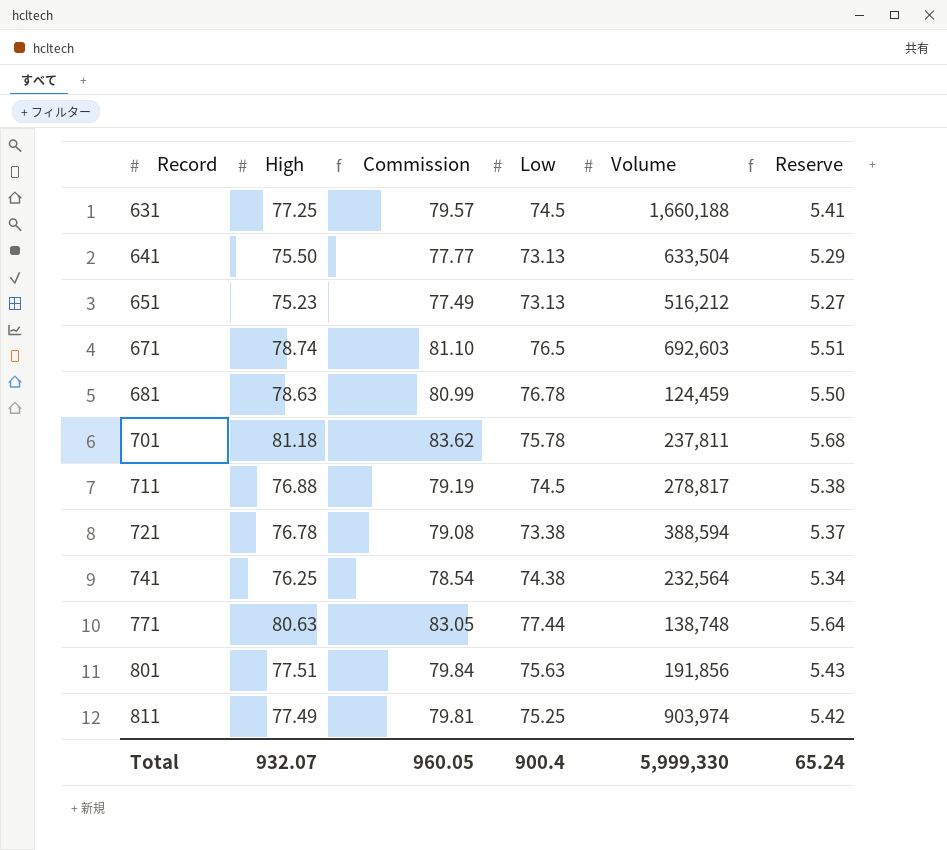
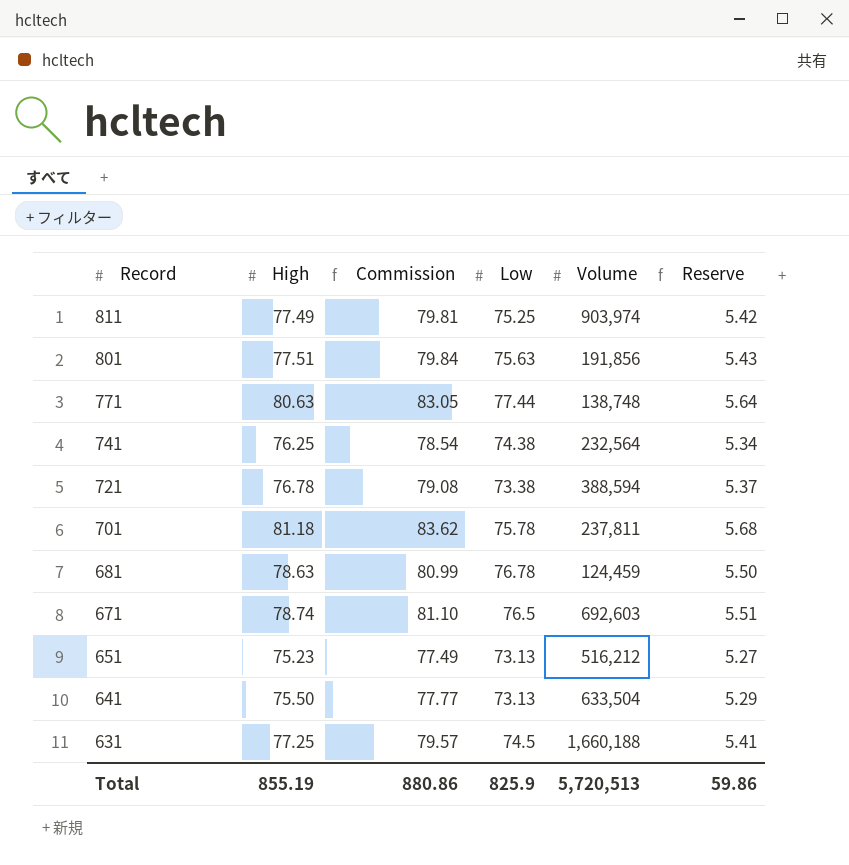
row order: Record ascending -> Record descending
row 711: 76.88 | 79.19 | 74.5 | 278,817 | 5.38 -> none
Total | High: 932.07 -> 855.19
Total | Commission: 960.05 -> 880.86
Total | Low: 900.4 -> 825.9
Total | Volume: 5,999,330 -> 5,720,513
Total | Reserve: 65.24 -> 59.86

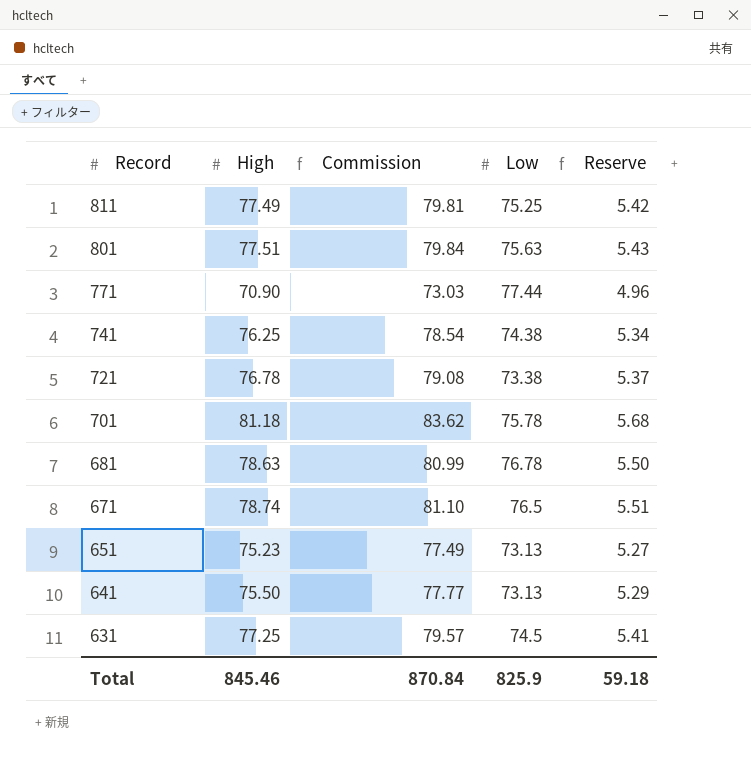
column Volume | position: 5 -> none
771 | High: 80.63 -> 70.90
771 | Commission: 83.05 -> 73.03
771 | Reserve: 5.64 -> 4.96
Total | High: 855.19 -> 845.46
Total | Commission: 880.86 -> 870.84
Total | Reserve: 59.86 -> 59.18

